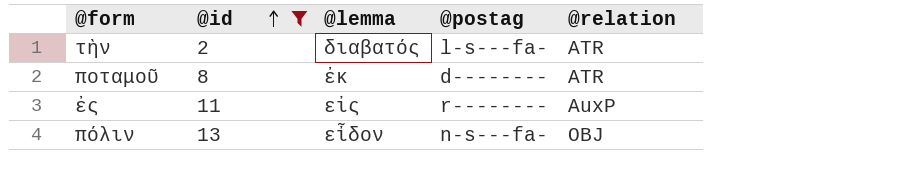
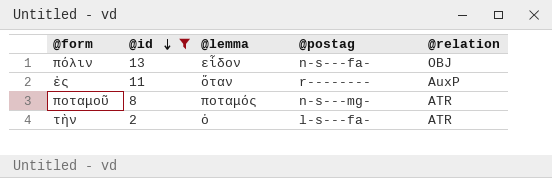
row order: @id ascending -> @id descending
ἐς | @lemma: εἰς -> ὅταν
ποταμοῦ | @lemma: ἐκ -> ποταμός
ποταμοῦ | @postag: d-------- -> n-s---mg-
τὴν | @lemma: διαβατός -> ὁ

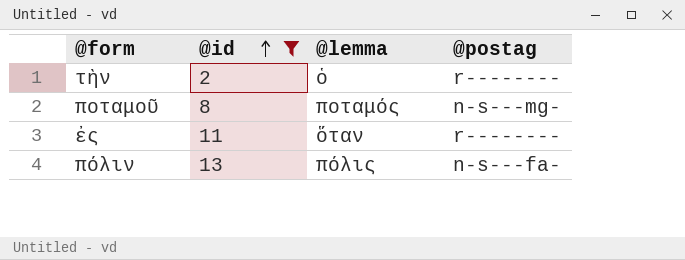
row order: @id descending -> @id ascending
column @relation | position: 5 -> none
τὴν | @postag: l-s---fa- -> r--------
πόλιν | @lemma: εἶδον -> πόλις

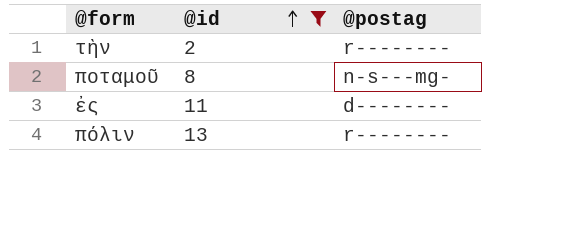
column @lemma | position: 3 -> none
ἐς | @postag: r-------- -> d--------
πόλιν | @postag: n-s---fa- -> r--------

